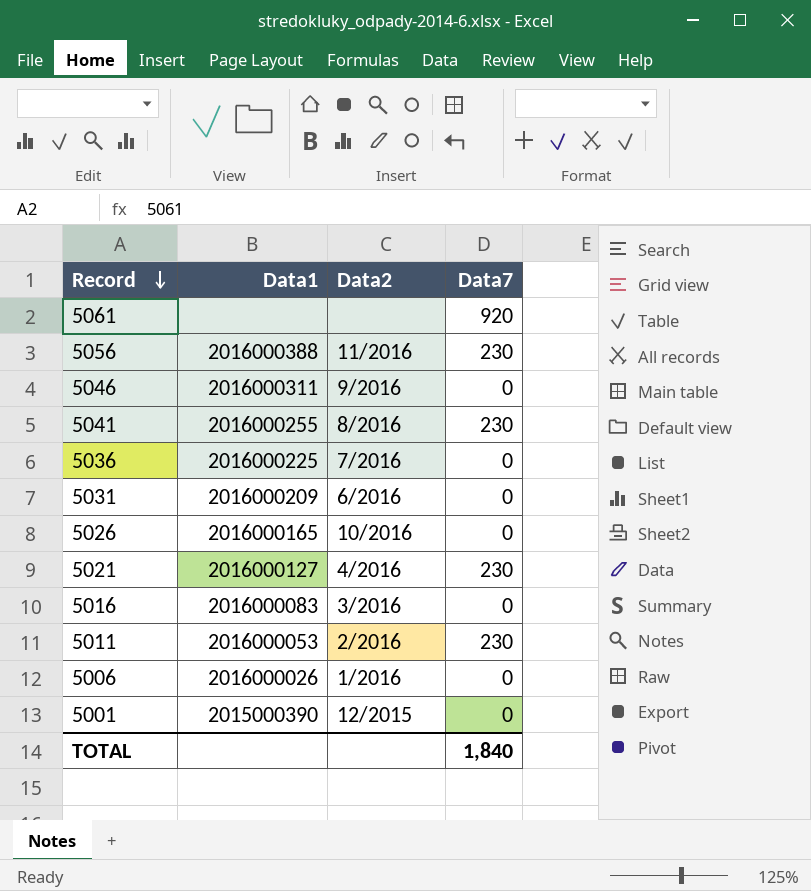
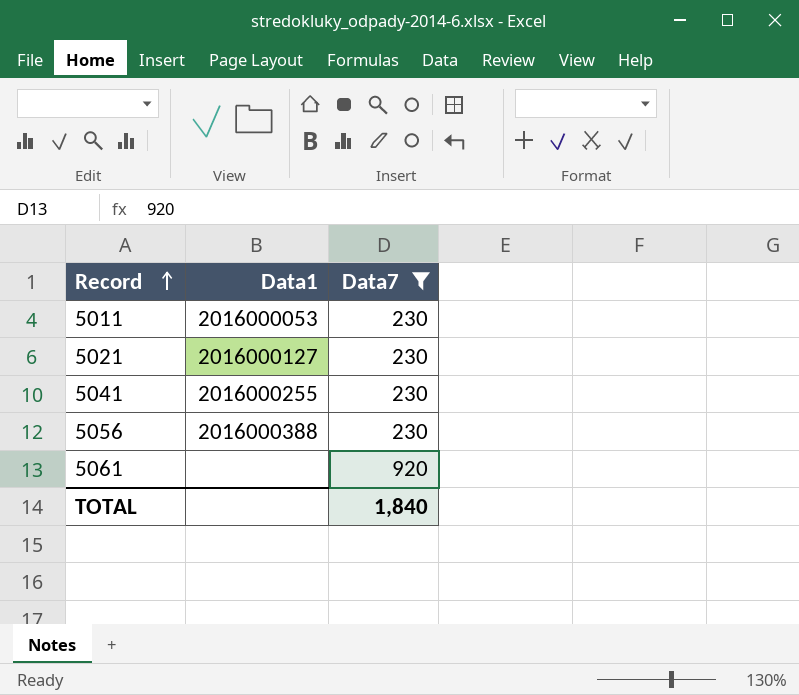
filter: none -> Data7 != 0
row order: Record descending -> Record ascending
column Data2 | position: 3 -> none

